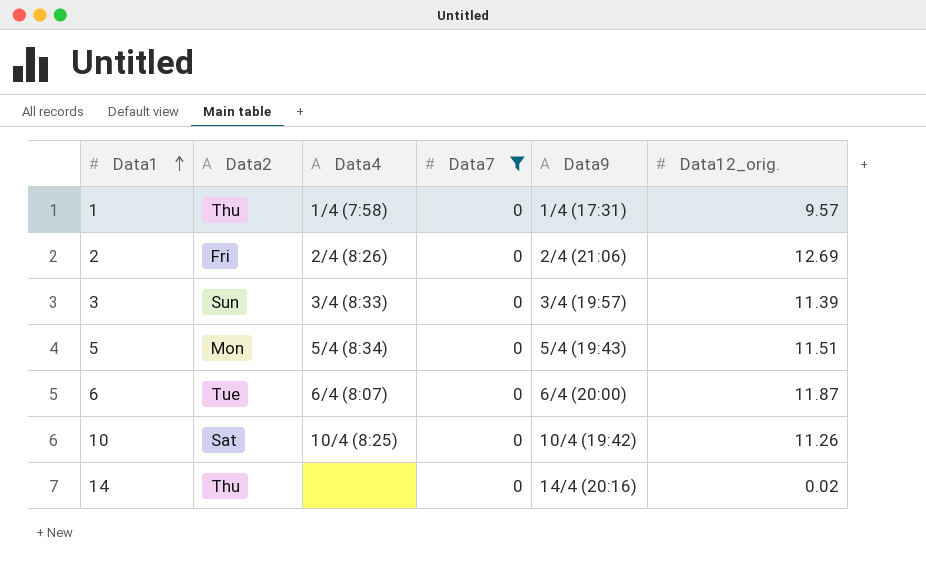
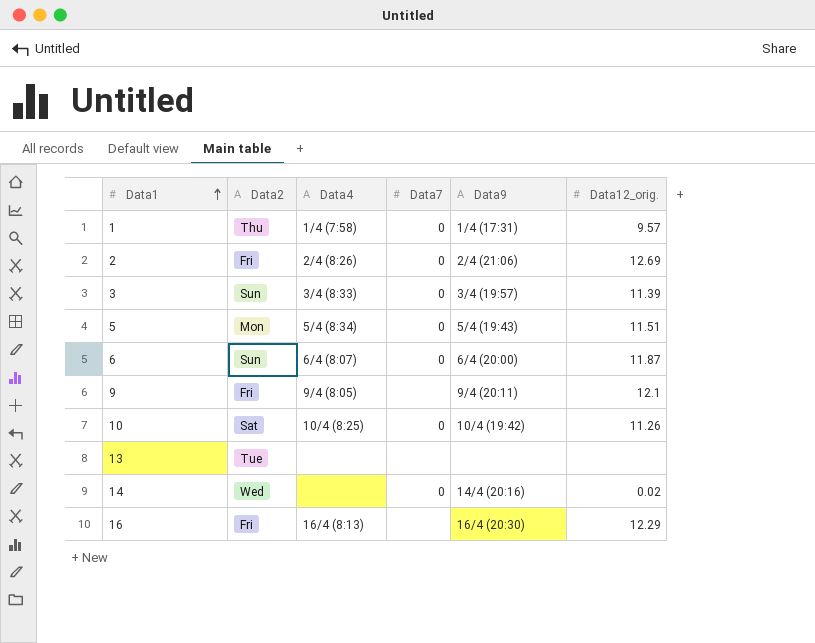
filter: Data7 = 0 -> none
6 | Data2: Tue -> Sun
14 | Data2: Thu -> Wed

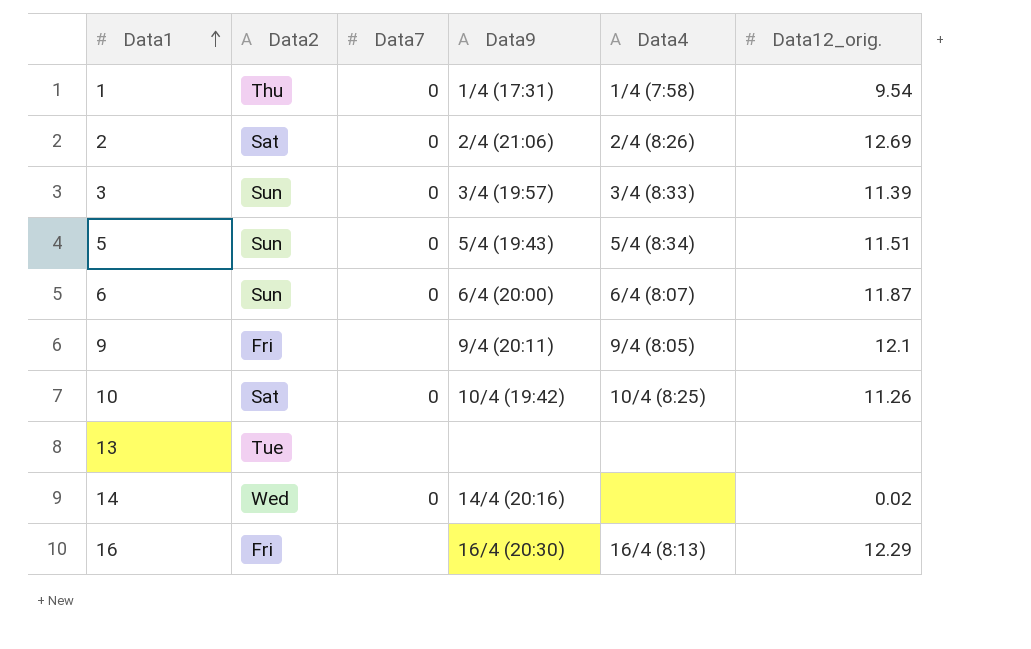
column Data4 | position: 3 -> 5
1 | Data12_orig.: 9.57 -> 9.54
2 | Data2: Fri -> Sat
5 | Data2: Mon -> Sun

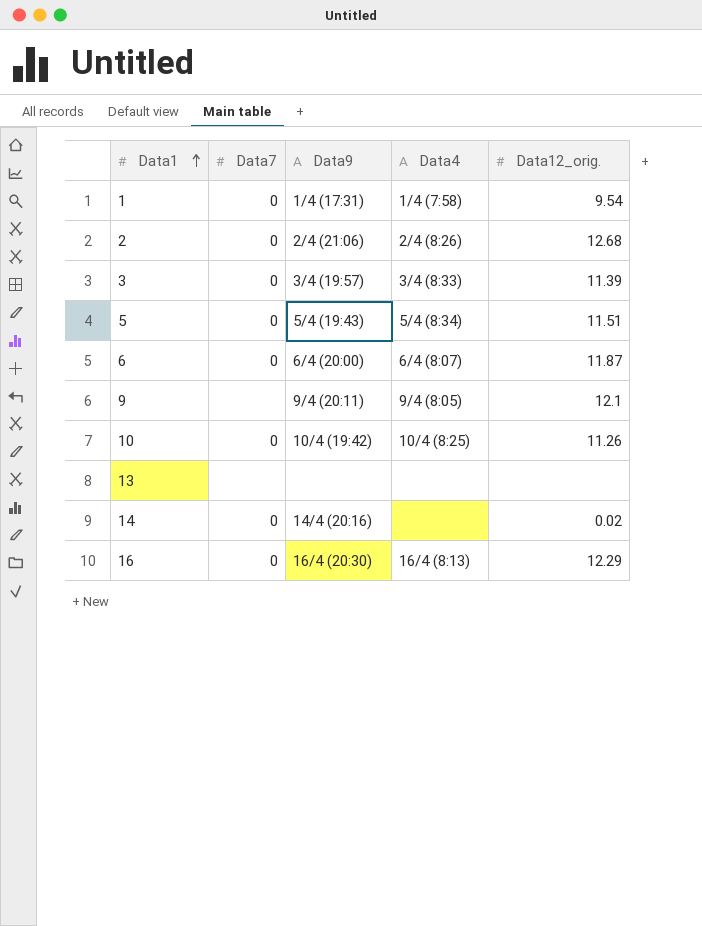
column Data2 | position: 2 -> none
2 | Data12_orig.: 12.69 -> 12.68
16 | Data7: none -> 0

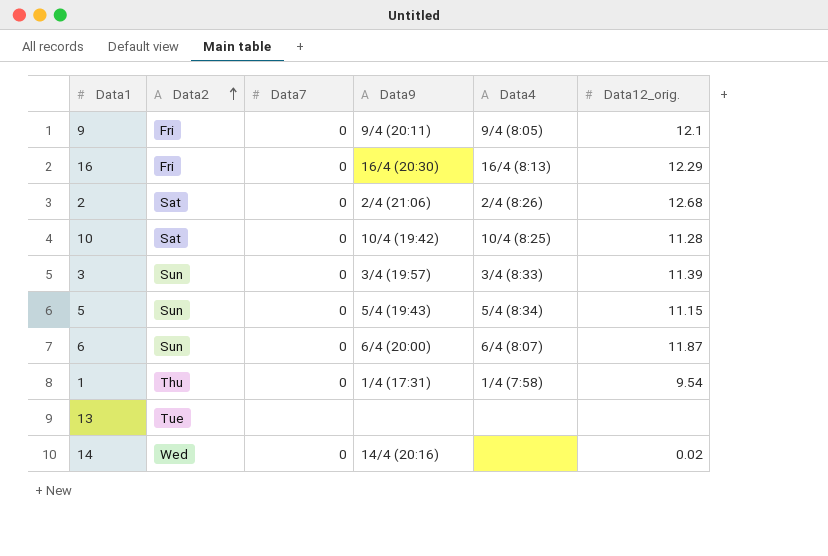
row order: Data1 ascending -> Data2 ascending
column Data2 | position: none -> 2
9 | Data7: none -> 0
10 | Data12_orig.: 11.26 -> 11.28
5 | Data12_orig.: 11.51 -> 11.15

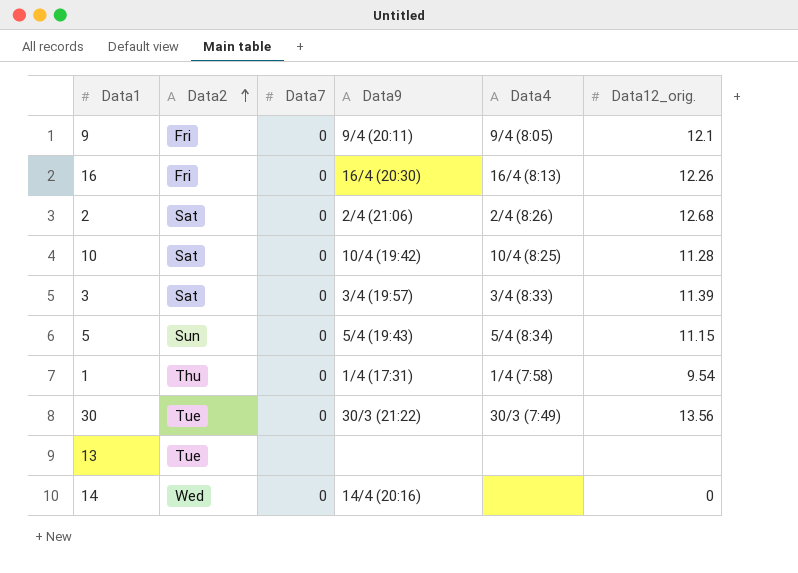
row 6: Sun | 0 | 6/4 (20:00) | 6/4 (8:07) | 11.87 -> none
16 | Data12_orig.: 12.29 -> 12.26
3 | Data2: Sun -> Sat
row 30: none -> Tue | 0 | 30/3 (21:22) | 30/3 (7:49) | 13.56
14 | Data12_orig.: 0.02 -> 0

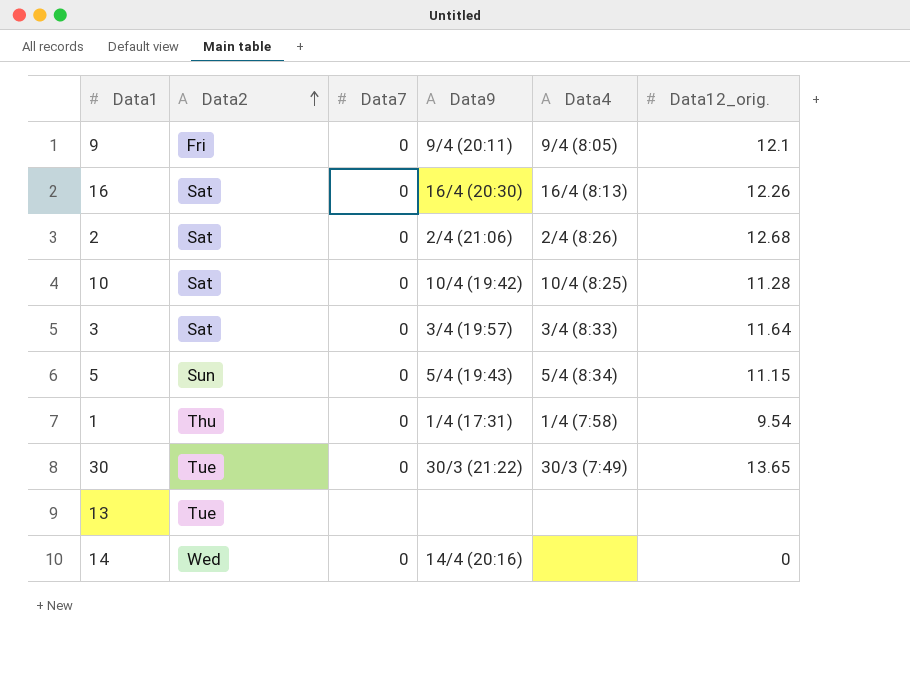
16 | Data2: Fri -> Sat
3 | Data12_orig.: 11.39 -> 11.64
30 | Data12_orig.: 13.56 -> 13.65

